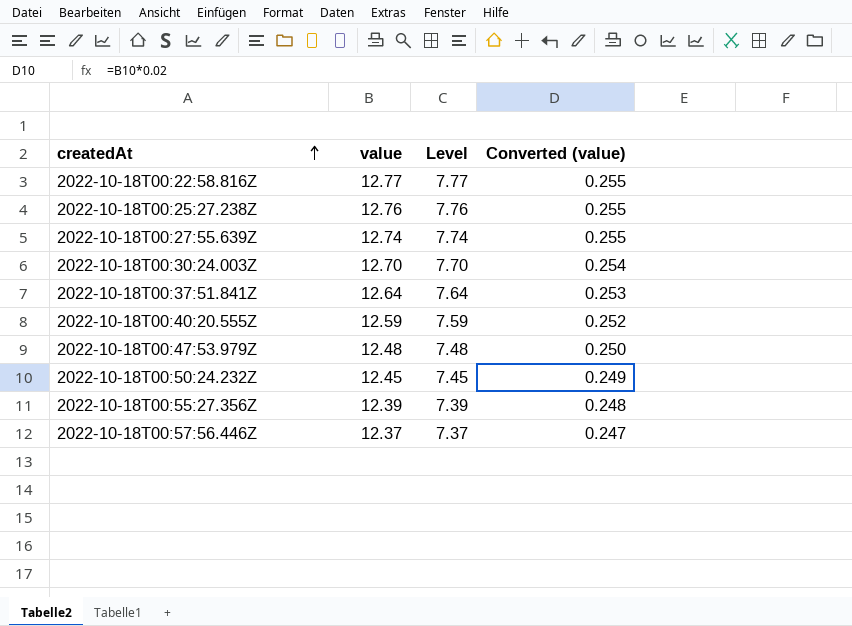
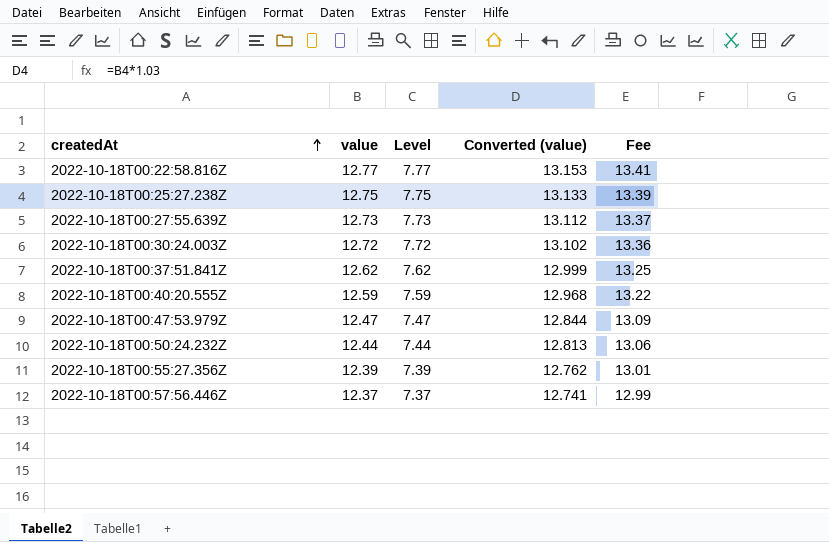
column Converted (value) | formula: [value] * 0.02 -> [value] * 1.03
column Fee | formula: none -> [value] * 1.05
2022-10-18T00:25:27.238Z | value: 12.76 -> 12.75
2022-10-18T00:25:27.238Z | Level: 7.76 -> 7.75
2022-10-18T00:27:55.639Z | value: 12.74 -> 12.73
2022-10-18T00:27:55.639Z | Level: 7.74 -> 7.73
2022-10-18T00:30:24.003Z | value: 12.70 -> 12.72
2022-10-18T00:30:24.003Z | Level: 7.70 -> 7.72
2022-10-18T00:37:51.841Z | value: 12.64 -> 12.62
2022-10-18T00:37:51.841Z | Level: 7.64 -> 7.62
2022-10-18T00:47:53.979Z | value: 12.48 -> 12.47
2022-10-18T00:47:53.979Z | Level: 7.48 -> 7.47
2022-10-18T00:50:24.232Z | value: 12.45 -> 12.44
2022-10-18T00:50:24.232Z | Level: 7.45 -> 7.44

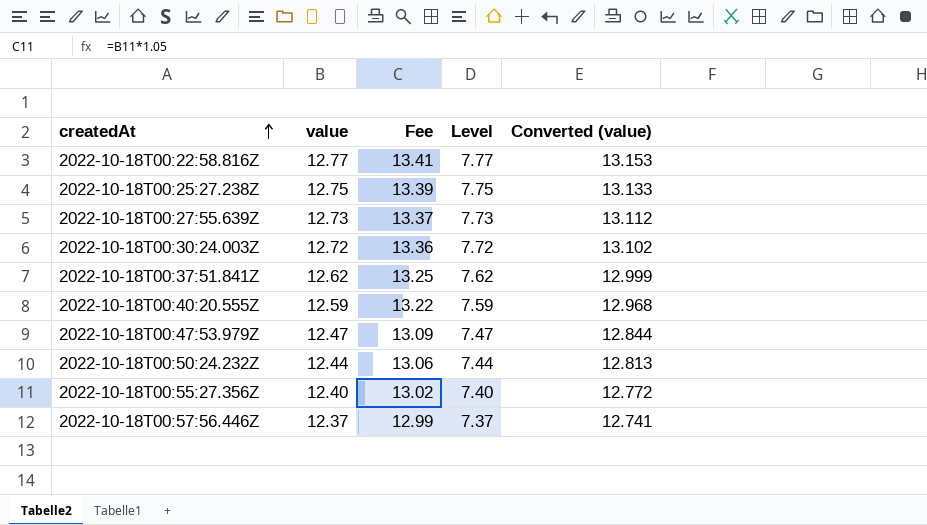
column Fee | position: 5 -> 3
2022-10-18T00:55:27.356Z | value: 12.39 -> 12.40
2022-10-18T00:55:27.356Z | Fee: 13.01 -> 13.02
2022-10-18T00:55:27.356Z | Level: 7.39 -> 7.40
2022-10-18T00:55:27.356Z | Converted (value): 12.762 -> 12.772

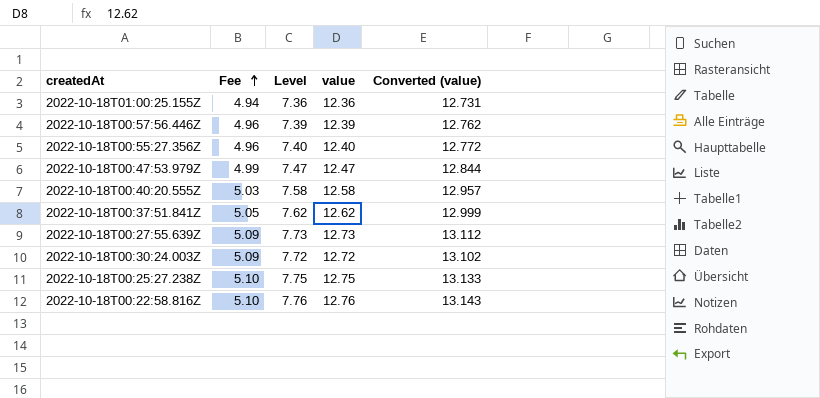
row order: createdAt ascending -> Fee ascending
column Fee | formula: [value] * 1.05 -> [value] * 0.4
column value | position: 2 -> 4
row 2022-10-18T00:50:24.232Z: 12.44 | 13.06 | 7.44 | 12.813 -> none
row 2022-10-18T01:00:25.155Z: none -> 4.94 | 7.36 | 12.36 | 12.731
2022-10-18T00:57:56.446Z | Level: 7.37 -> 7.39
2022-10-18T00:57:56.446Z | value: 12.37 -> 12.39
2022-10-18T00:57:56.446Z | Converted (value): 12.741 -> 12.762
2022-10-18T00:40:20.555Z | Level: 7.59 -> 7.58
2022-10-18T00:40:20.555Z | value: 12.59 -> 12.58
2022-10-18T00:40:20.555Z | Converted (value): 12.968 -> 12.957
2022-10-18T00:22:58.816Z | Level: 7.77 -> 7.76
2022-10-18T00:22:58.816Z | value: 12.77 -> 12.76
2022-10-18T00:22:58.816Z | Converted (value): 13.153 -> 13.143

